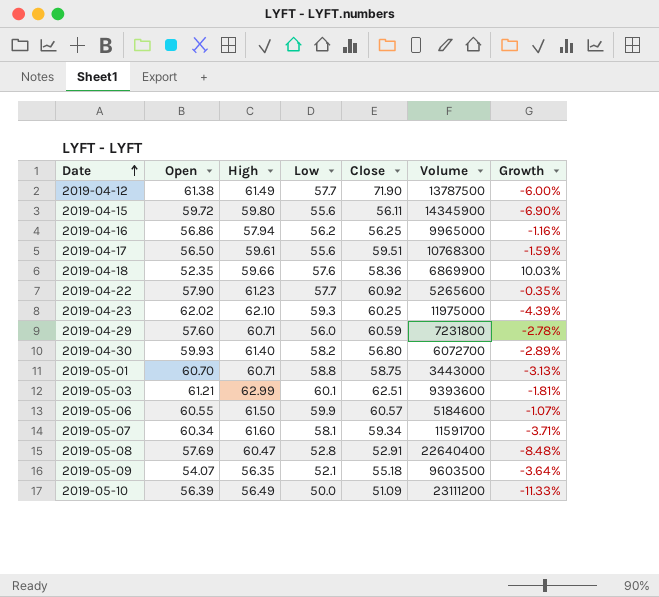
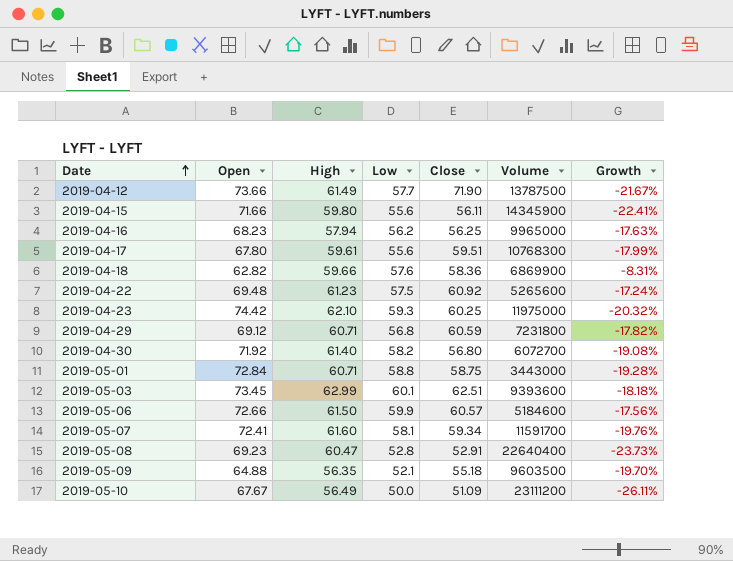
2019-04-12 | Open: 61.38 -> 73.66
2019-04-12 | Growth: -6.00% -> -21.67%
2019-04-15 | Open: 59.72 -> 71.66
2019-04-15 | Growth: -6.90% -> -22.41%
2019-04-16 | Open: 56.86 -> 68.23
2019-04-16 | Growth: -1.16% -> -17.63%
2019-04-17 | Open: 56.50 -> 67.80
2019-04-17 | Growth: -1.59% -> -17.99%
2019-04-18 | Open: 52.35 -> 62.82
2019-04-18 | Growth: 10.03% -> -8.31%
2019-04-22 | Open: 57.90 -> 69.48
2019-04-22 | Low: 57.7 -> 57.5
2019-04-22 | Growth: -0.35% -> -17.24%
2019-04-23 | Open: 62.02 -> 74.42
2019-04-23 | Growth: -4.39% -> -20.32%
2019-04-29 | Open: 57.60 -> 69.12
2019-04-29 | Low: 56.0 -> 56.8
2019-04-29 | Growth: -2.78% -> -17.82%
2019-04-30 | Open: 59.93 -> 71.92
2019-04-30 | Growth: -2.89% -> -19.08%
2019-05-01 | Open: 60.70 -> 72.84
2019-05-01 | Growth: -3.13% -> -19.28%
2019-05-03 | Open: 61.21 -> 73.45
2019-05-03 | Growth: -1.81% -> -18.18%
2019-05-06 | Open: 60.55 -> 72.66
2019-05-06 | Growth: -1.07% -> -17.56%
2019-05-07 | Open: 60.34 -> 72.41
2019-05-07 | Growth: -3.71% -> -19.76%
2019-05-08 | Open: 57.69 -> 69.23
2019-05-08 | Growth: -8.48% -> -23.73%
2019-05-09 | Open: 54.07 -> 64.88
2019-05-09 | Growth: -3.64% -> -19.70%
2019-05-10 | Open: 56.39 -> 67.67
2019-05-10 | Growth: -11.33% -> -26.11%

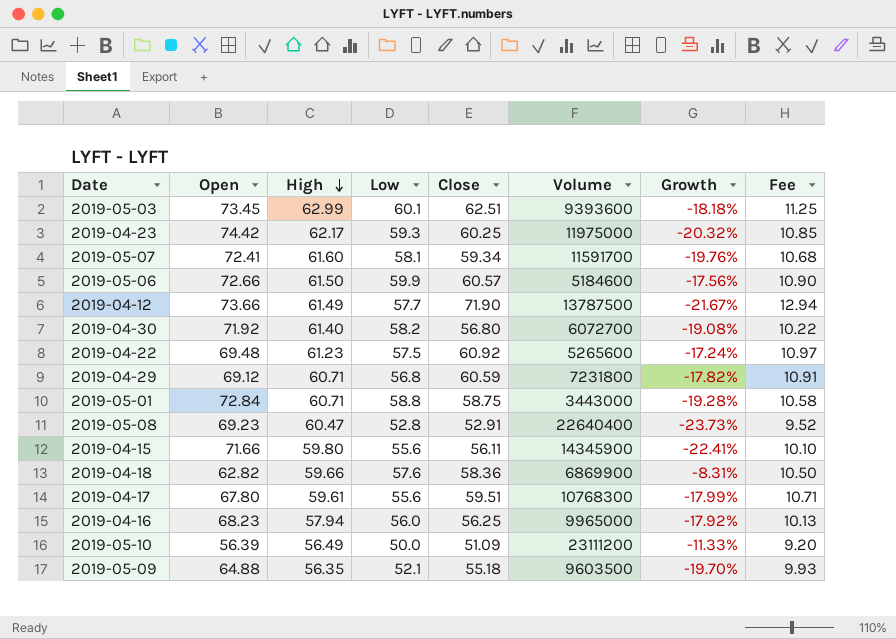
row order: Date ascending -> High descending
column Fee | formula: none -> [Close] * 0.18
2019-04-23 | High: 62.10 -> 62.17
2019-04-16 | Low: 56.2 -> 56.0
2019-04-16 | Growth: -17.63% -> -17.92%
2019-05-10 | Open: 67.67 -> 56.39
2019-05-10 | Growth: -26.11% -> -11.33%

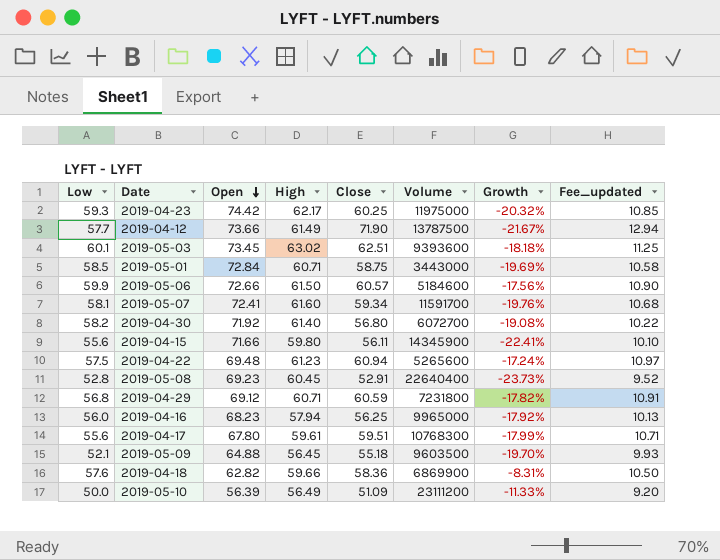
row order: High descending -> Open descending
column Low | position: 4 -> 1
column name: Fee -> Fee_updated
2019-05-03 | High: 62.99 -> 63.02
2019-05-01 | Low: 58.8 -> 58.5
2019-05-01 | Growth: -19.28% -> -19.69%
2019-04-22 | Close: 60.92 -> 60.94
2019-05-08 | High: 60.47 -> 60.45
2019-05-09 | High: 56.35 -> 56.45

